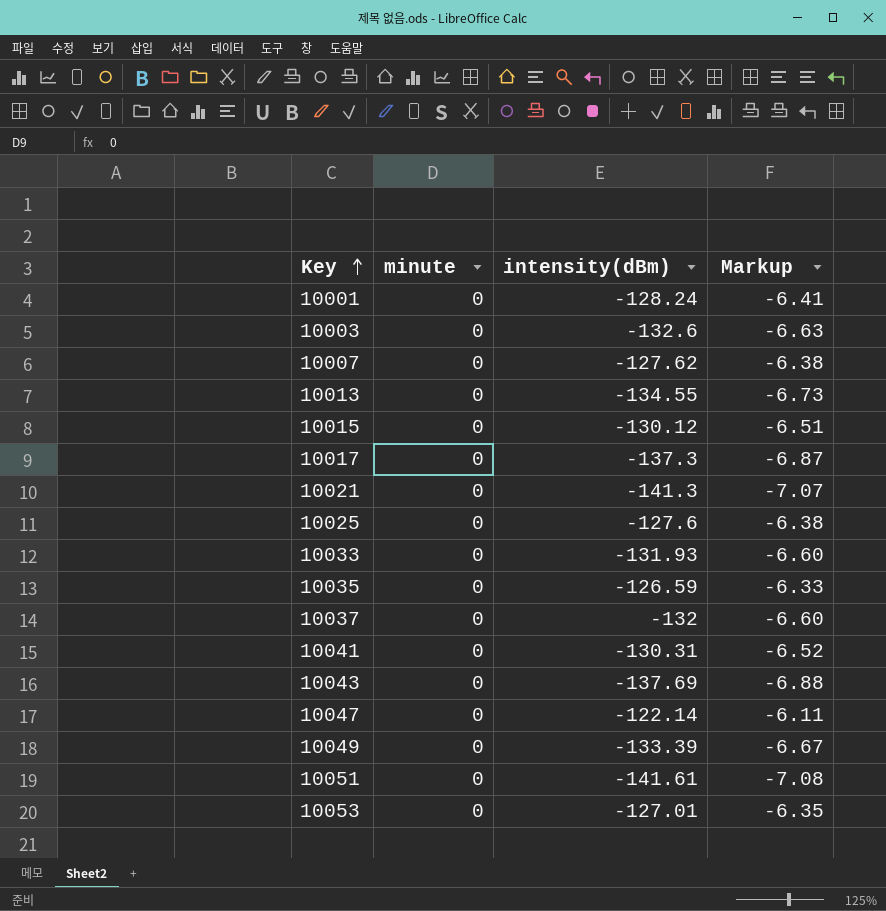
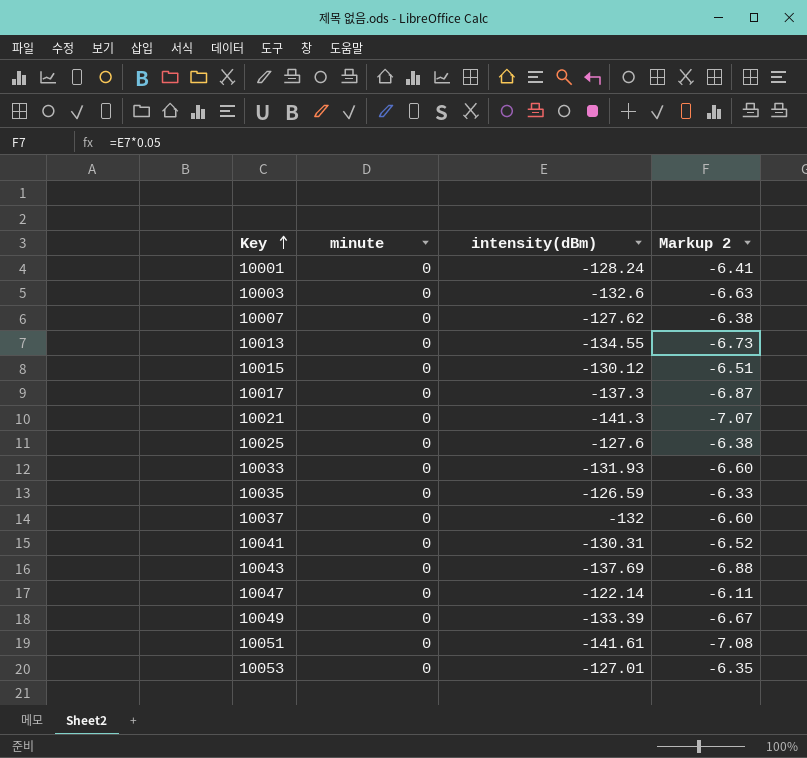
column name: Markup -> Markup 2

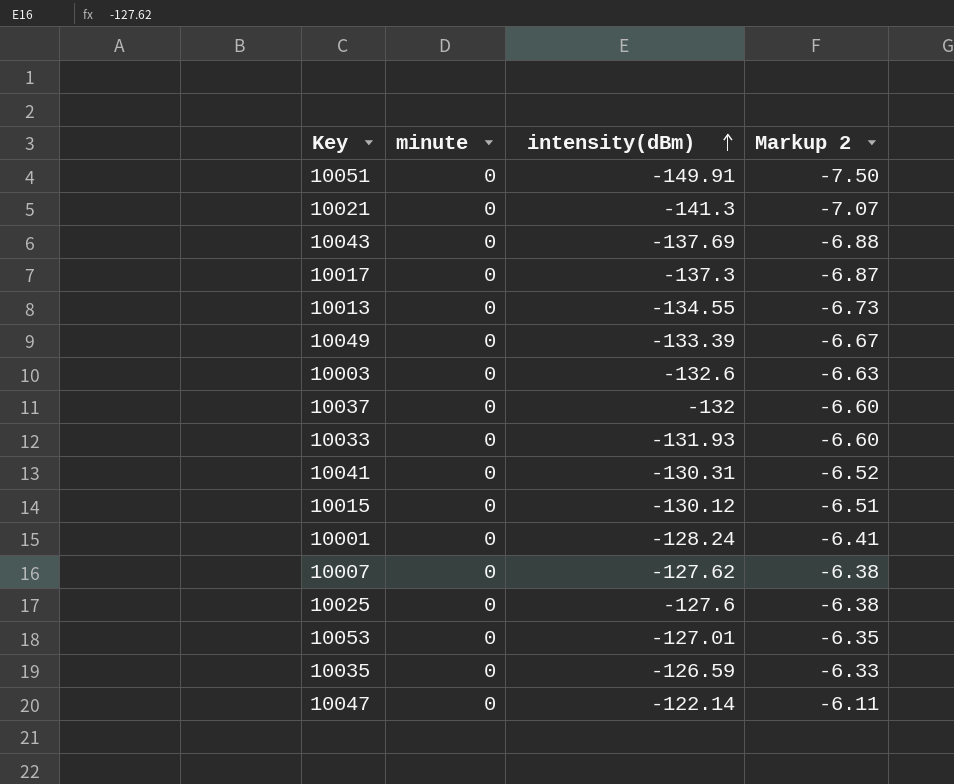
row order: Key ascending -> intensity(dBm) ascending
10051 | intensity(dBm): -141.61 -> -149.91
10051 | Markup 2: -7.08 -> -7.50

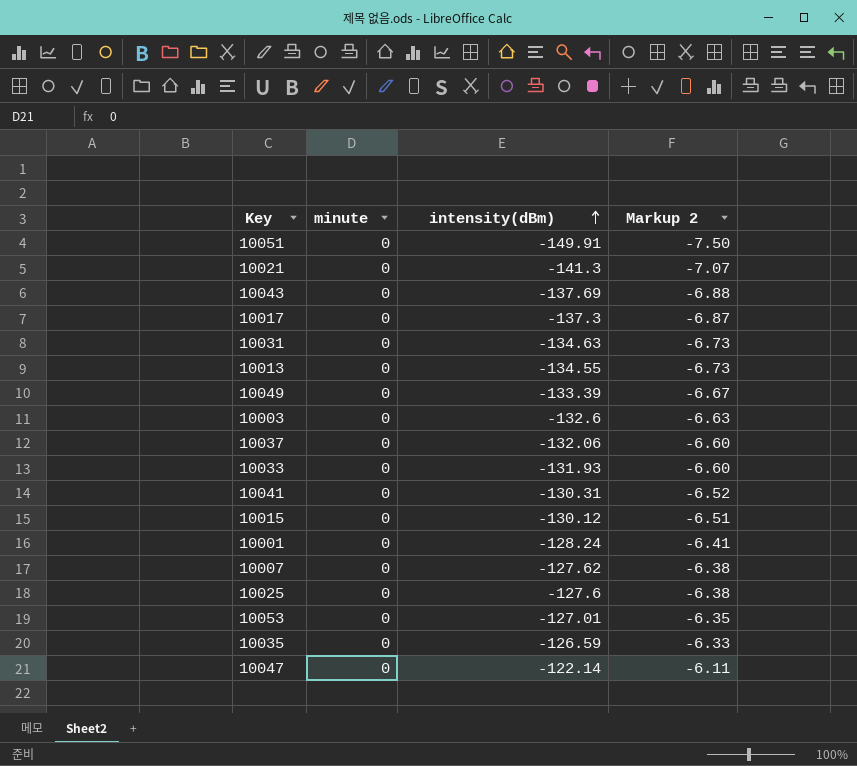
row 10031: none -> 0 | -134.63 | -6.73
10037 | intensity(dBm): -132 -> -132.06

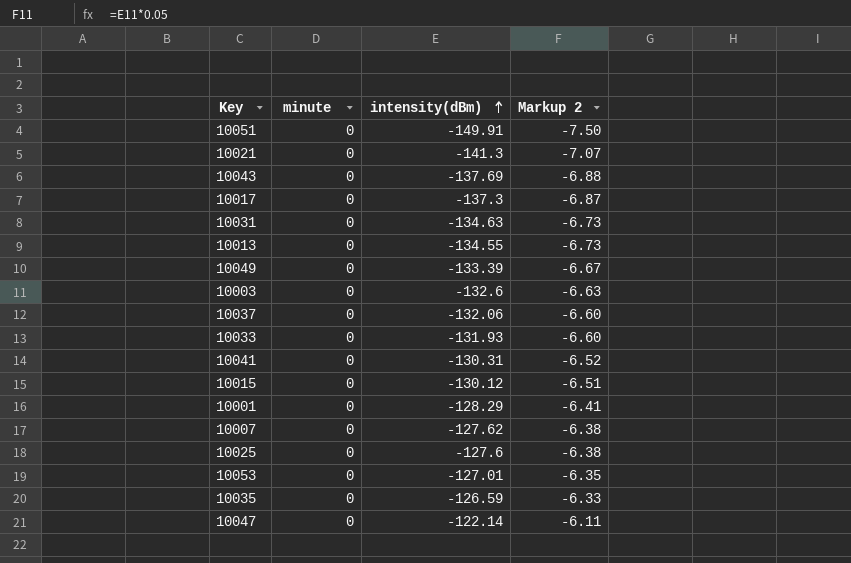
10001 | intensity(dBm): -128.24 -> -128.29

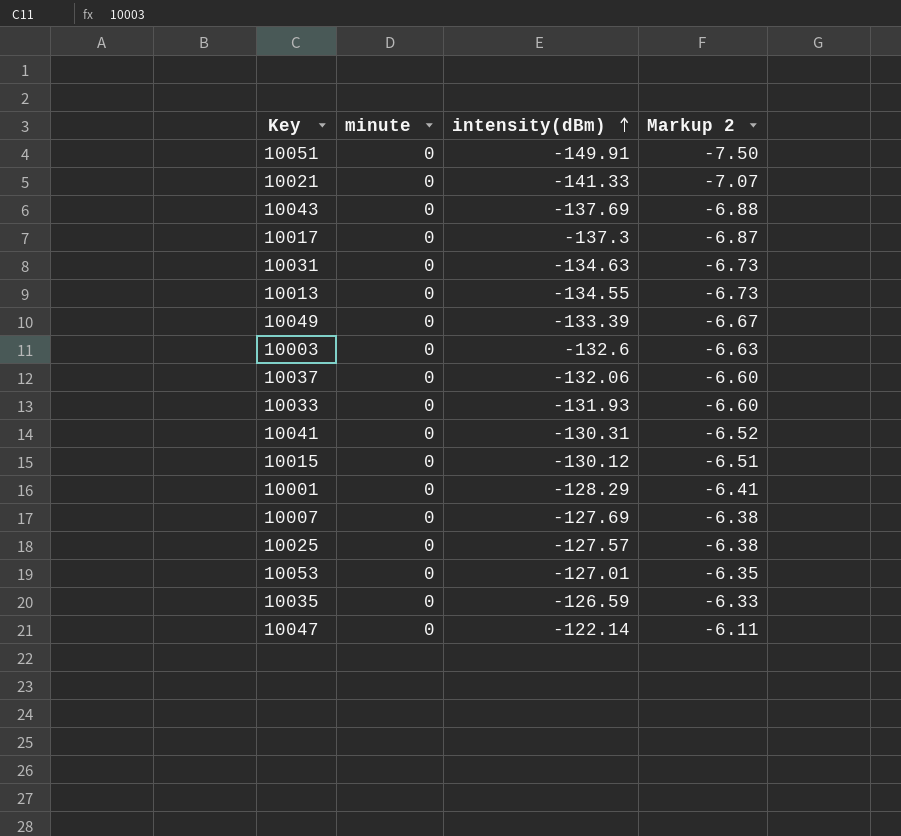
10021 | intensity(dBm): -141.3 -> -141.33
10007 | intensity(dBm): -127.62 -> -127.69
10025 | intensity(dBm): -127.6 -> -127.57

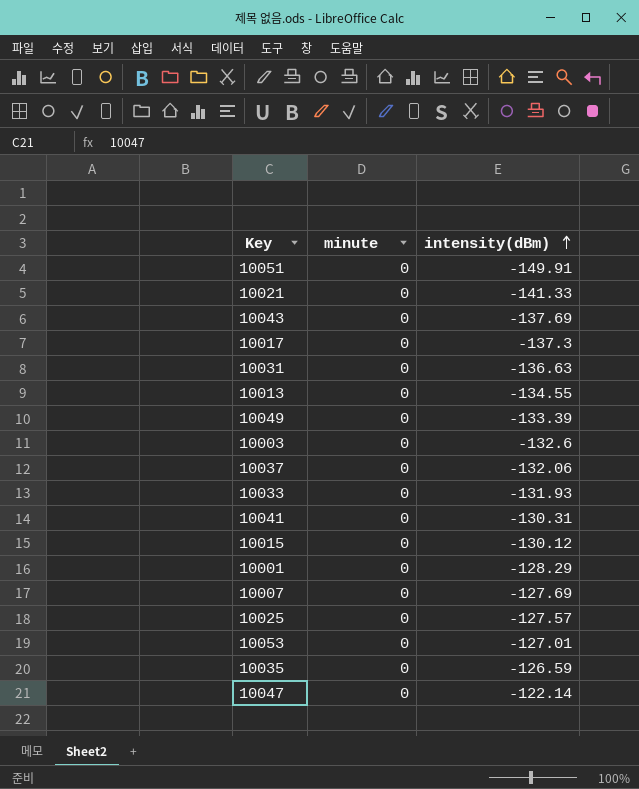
column Markup 2 | formula: [intensity(dBm)] * 0.05 -> none
10031 | intensity(dBm): -134.63 -> -136.63

